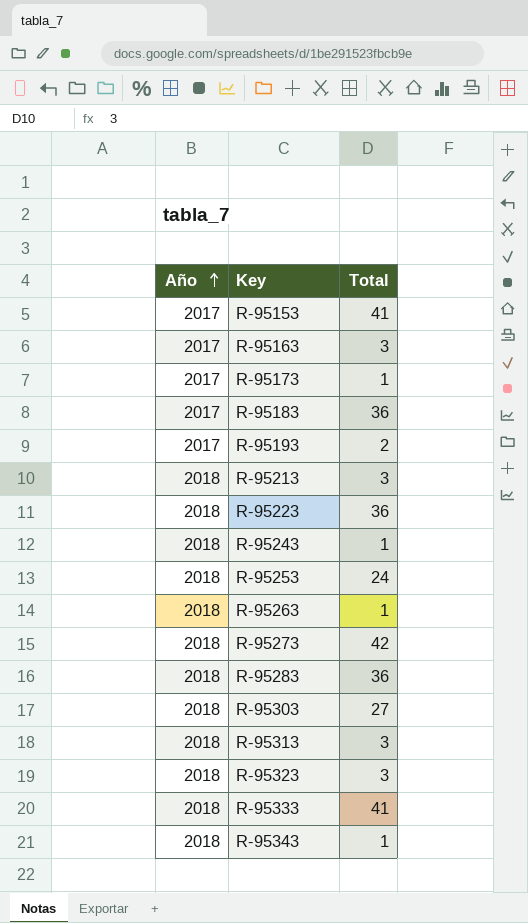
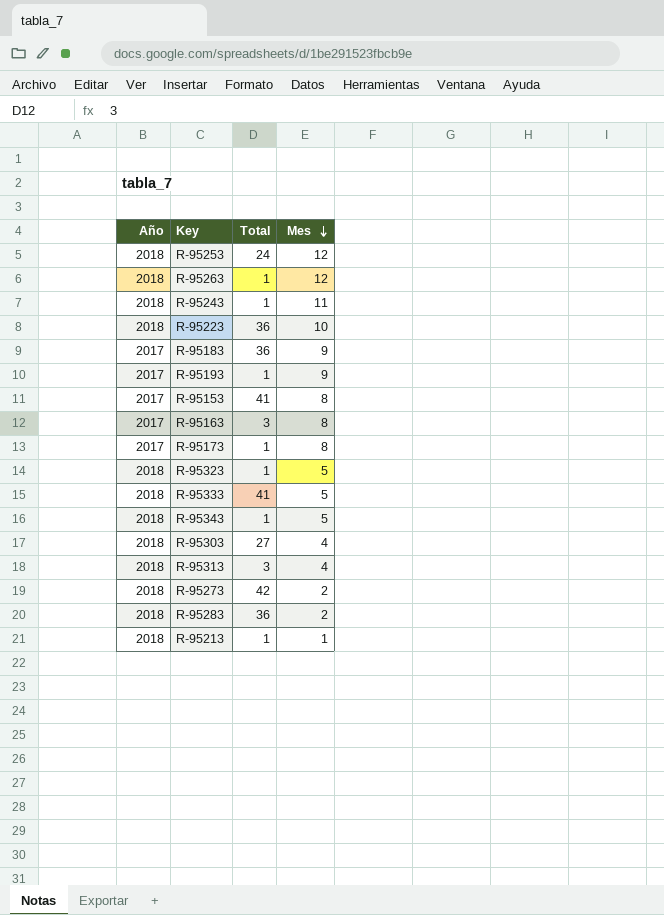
row order: Año ascending -> Mes descending
column Mes | position: none -> 4
R-95193 | Total: 2 -> 1
R-95323 | Total: 3 -> 1
R-95213 | Total: 3 -> 1

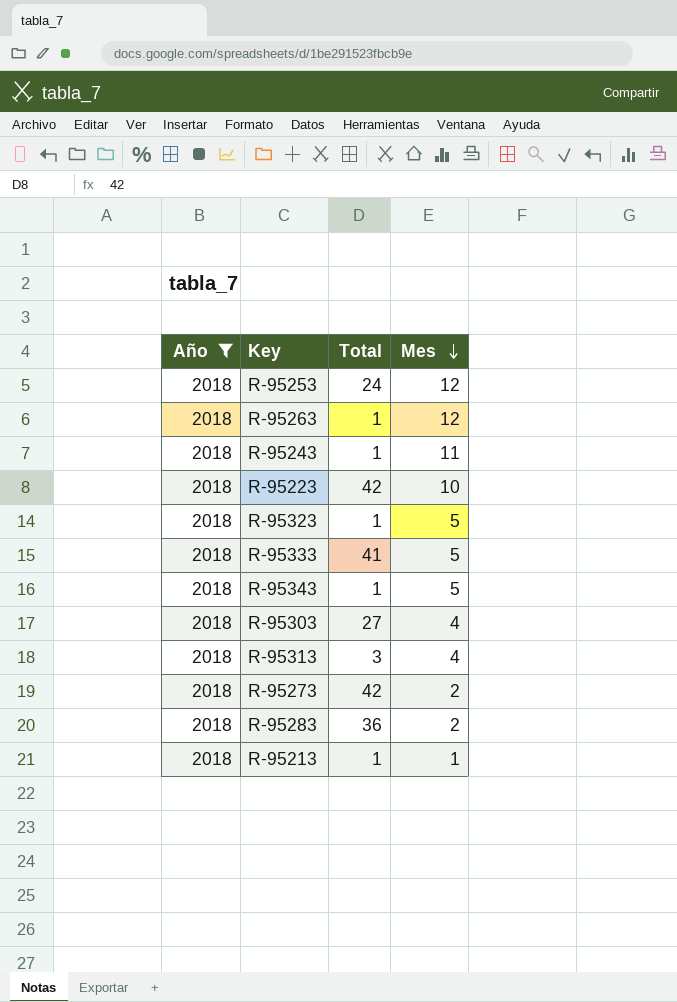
filter: none -> Año = 2018
R-95223 | Total: 36 -> 42

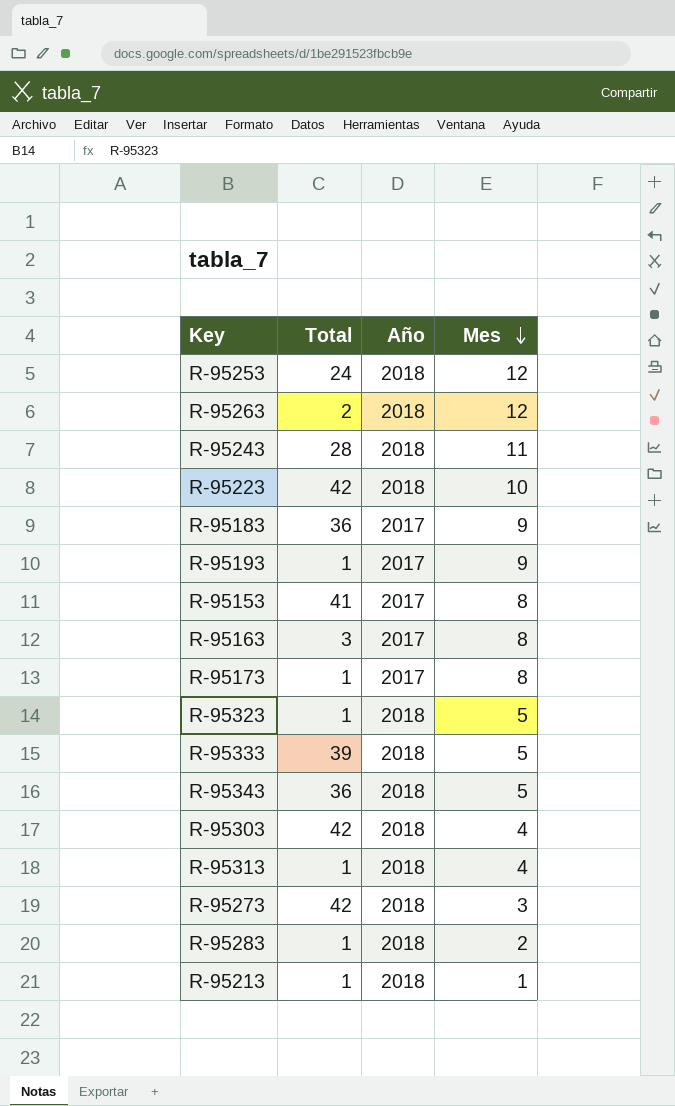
filter: Año = 2018 -> none
column Año | position: 1 -> 3
R-95263 | Total: 1 -> 2
R-95243 | Total: 1 -> 28
R-95333 | Total: 41 -> 39
R-95343 | Total: 1 -> 36
R-95303 | Total: 27 -> 42
R-95313 | Total: 3 -> 1
R-95273 | Mes: 2 -> 3
R-95283 | Total: 36 -> 1

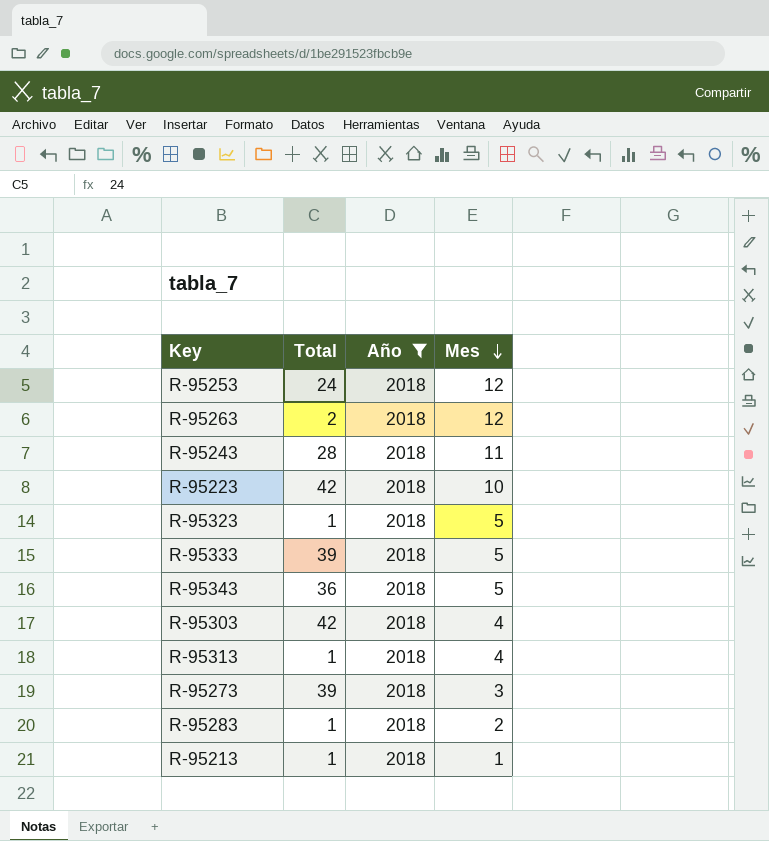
filter: none -> Año = 2018
R-95273 | Total: 42 -> 39

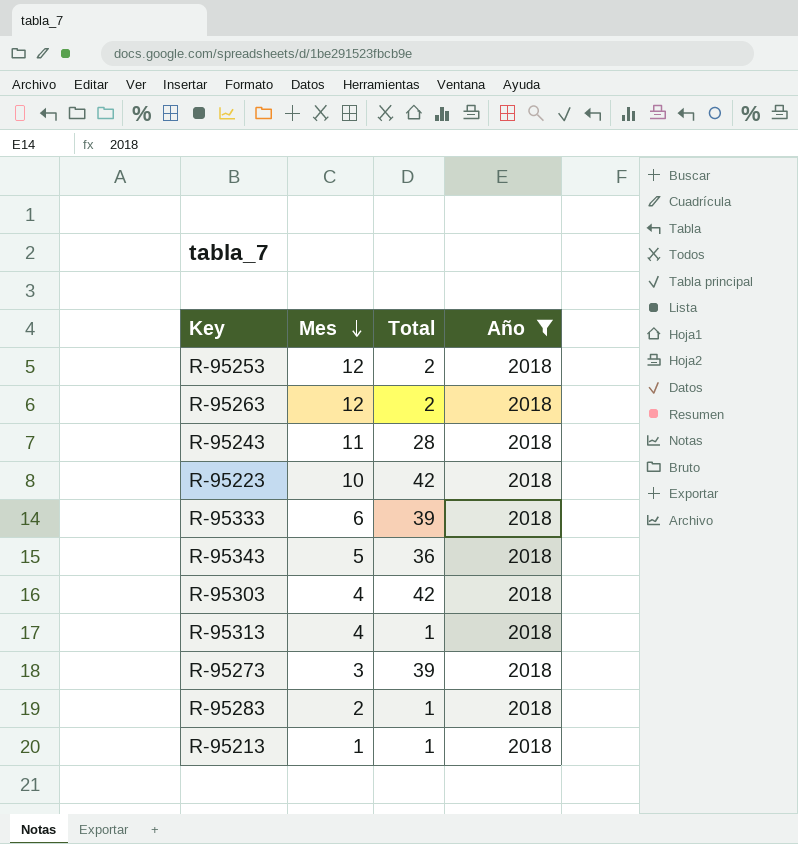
column Mes | position: 4 -> 2
row R-95323: 1 | 2018 | 5 -> none
R-95253 | Total: 24 -> 2
R-95333 | Mes: 5 -> 6

